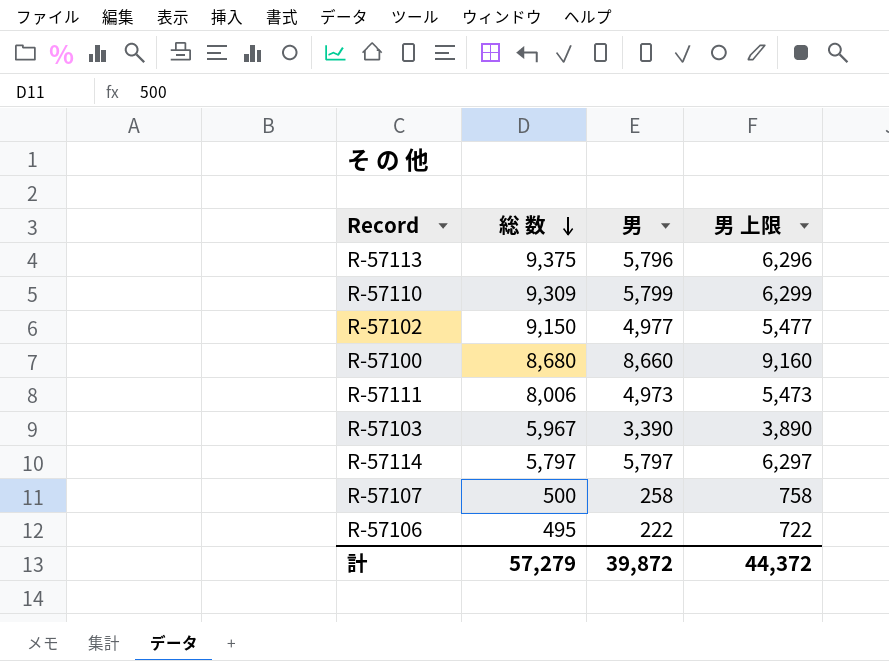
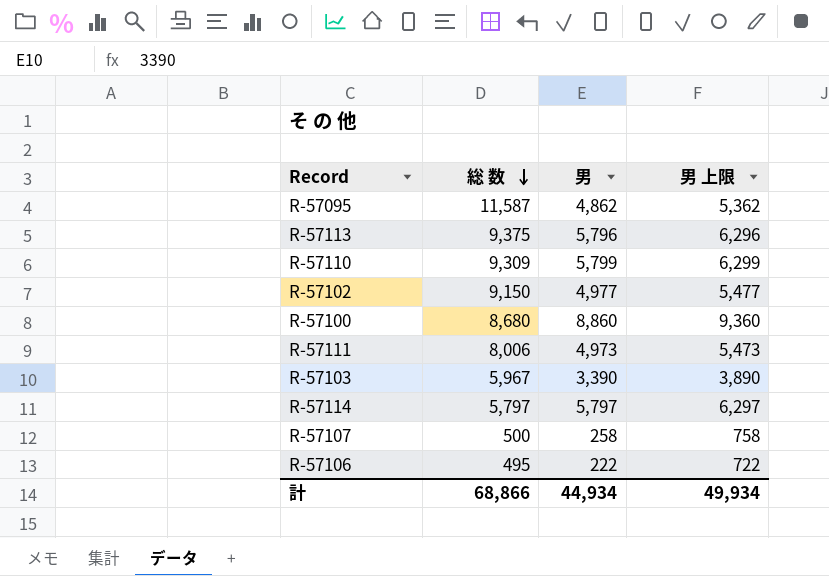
row R-57095: none -> 11,587 | 4,862 | 5,362
R-57100 | 男: 8,660 -> 8,860
R-57100 | 男 上限: 9,160 -> 9,360
計 | 総 数: 57,279 -> 68,866
計 | 男: 39,872 -> 44,934
計 | 男 上限: 44,372 -> 49,934

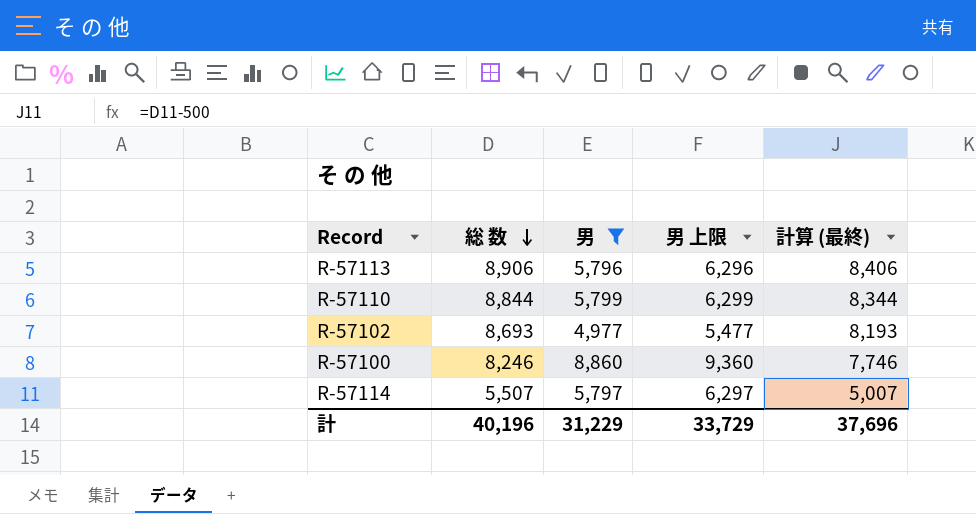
filter: none -> 男 >= 4,977
column 計算 (最終) | formula: none -> [総 数] - 500
R-57113 | 総 数: 9,375 -> 8,906
R-57110 | 総 数: 9,309 -> 8,844
R-57102 | 総 数: 9,150 -> 8,693
R-57100 | 総 数: 8,680 -> 8,246
R-57114 | 総 数: 5,797 -> 5,507
計 | 総 数: 68,866 -> 40,196
計 | 男: 44,934 -> 31,229
計 | 男 上限: 49,934 -> 33,729

